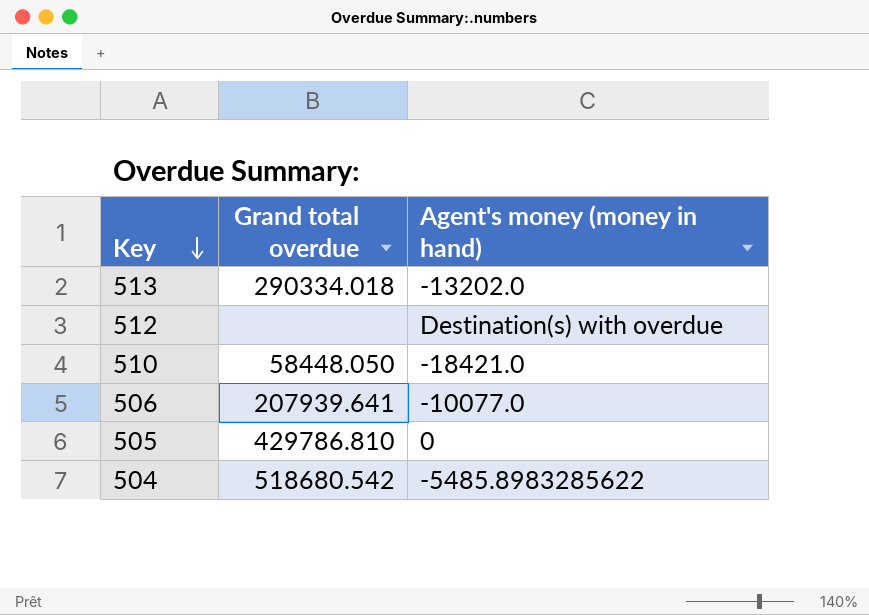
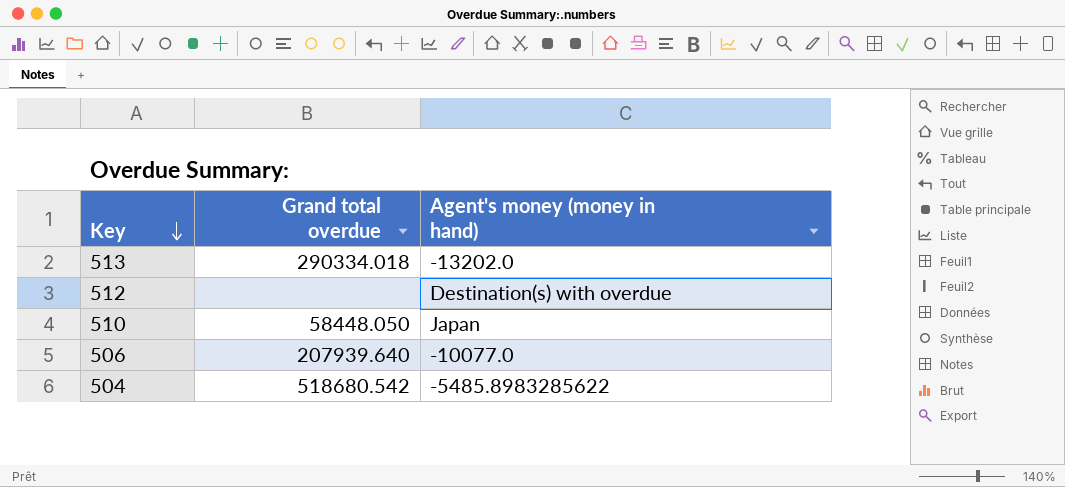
row 505: 429786.810 | 0 -> none
510 | Agent's money (money in hand): -18421.0 -> Japan
506 | Grand total overdue: 207939.641 -> 207939.640

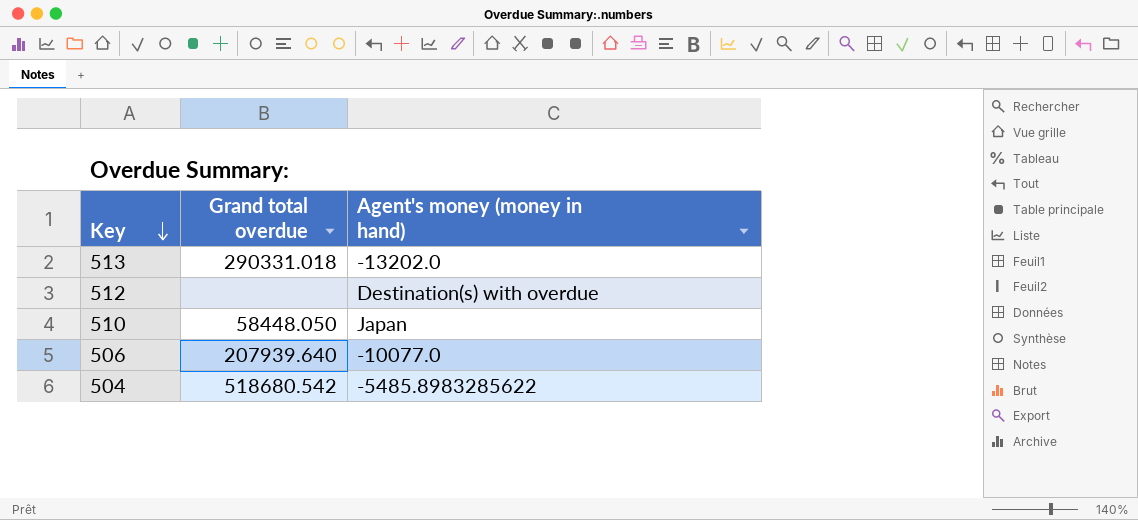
513 | Grand total overdue: 290334.018 -> 290331.018

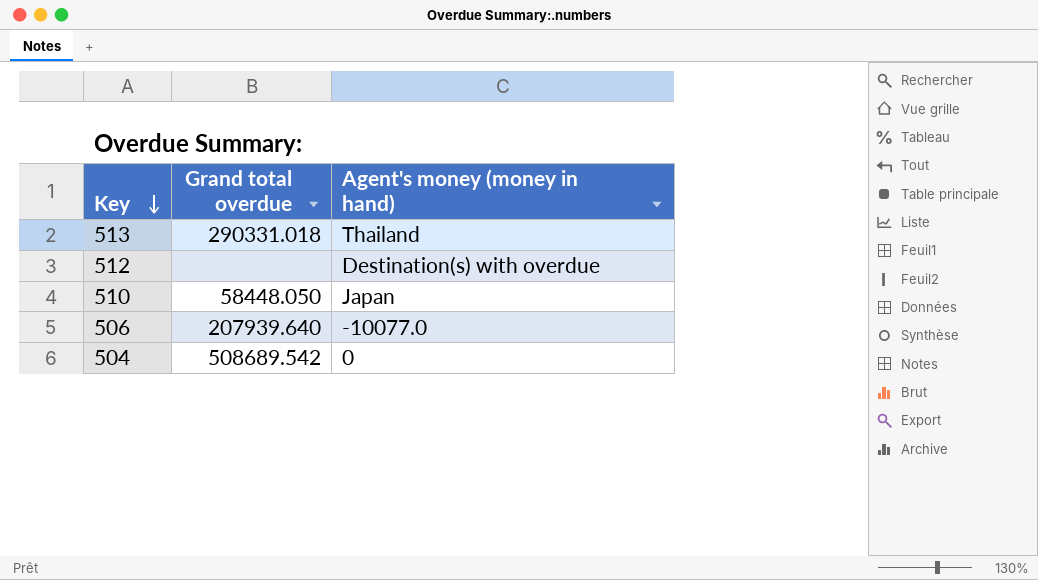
513 | Agent's money (money in hand): -13202.0 -> Thailand
504 | Grand total overdue: 518680.542 -> 508689.542
504 | Agent's money (money in hand): -5485.8983285622 -> 0

